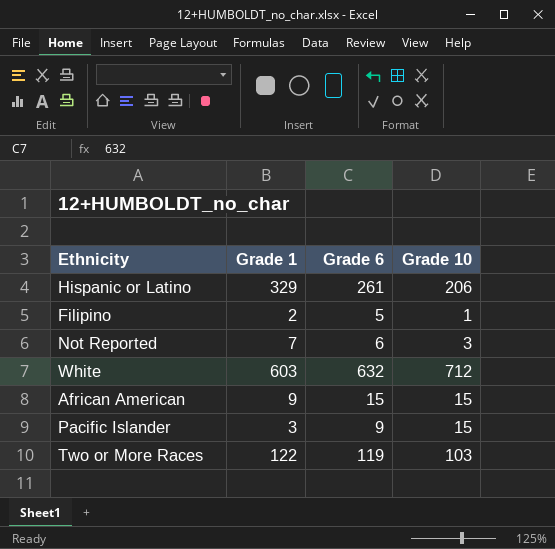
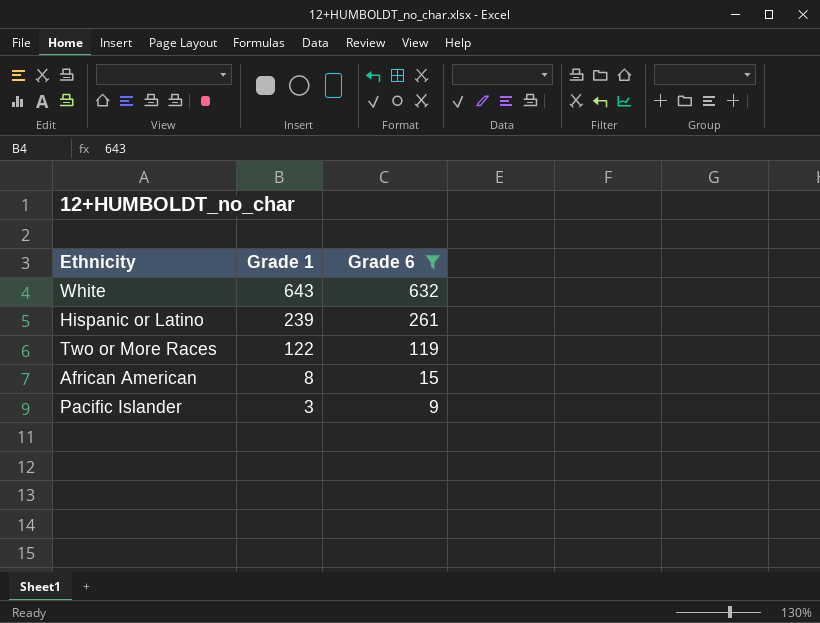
filter: none -> Grade 6 >= 9
row order: none -> Grade 1 descending
column Grade 10 | position: 4 -> none
White | Grade 1: 603 -> 643
Hispanic or Latino | Grade 1: 329 -> 239
African American | Grade 1: 9 -> 8

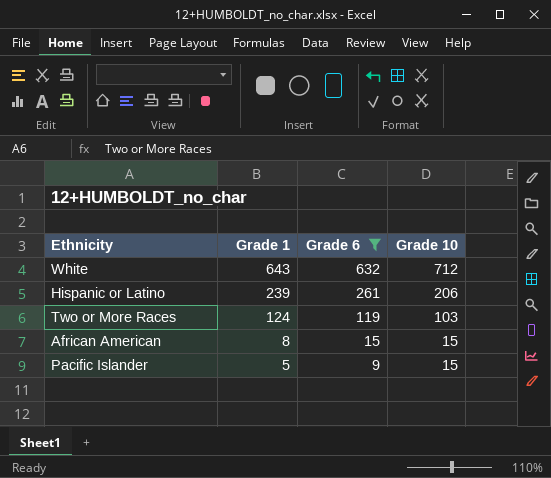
column Grade 10 | position: none -> 4
Two or More Races | Grade 1: 122 -> 124
Pacific Islander | Grade 1: 3 -> 5

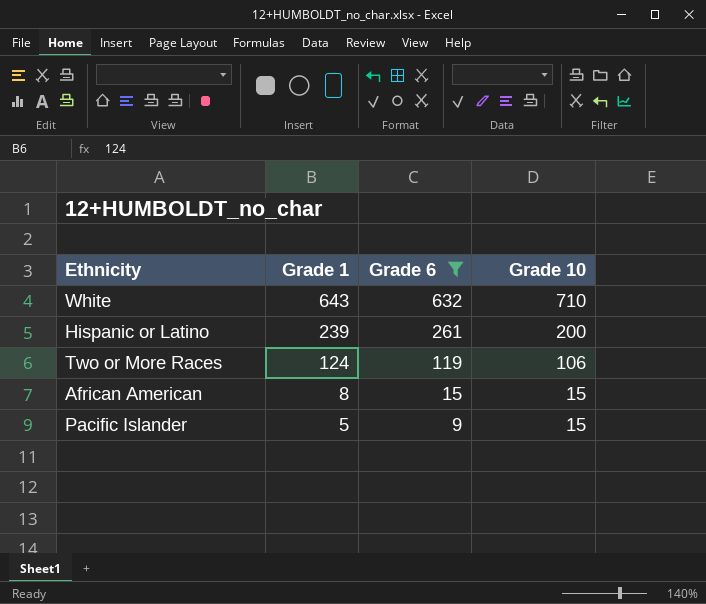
White | Grade 10: 712 -> 710
Hispanic or Latino | Grade 10: 206 -> 200
Two or More Races | Grade 10: 103 -> 106

